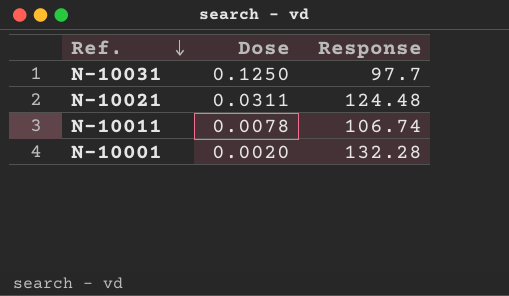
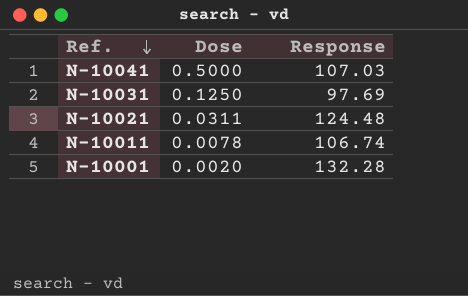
row N-10041: none -> 0.5000 | 107.03
N-10031 | Response: 97.7 -> 97.69

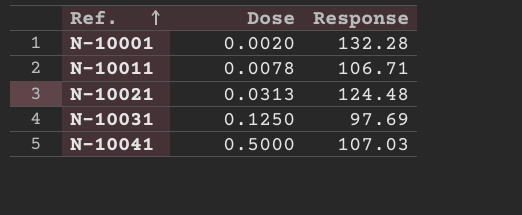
row order: Ref. descending -> Ref. ascending
N-10011 | Response: 106.74 -> 106.71
N-10021 | Dose: 0.0311 -> 0.0313

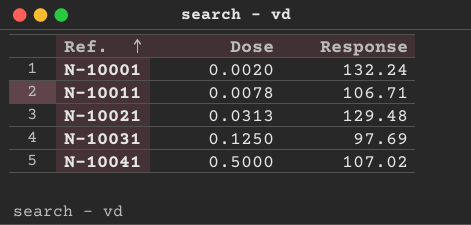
N-10001 | Response: 132.28 -> 132.24
N-10021 | Response: 124.48 -> 129.48
N-10041 | Response: 107.03 -> 107.02

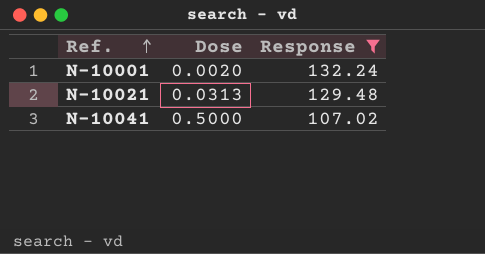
filter: none -> Response >= 107.02

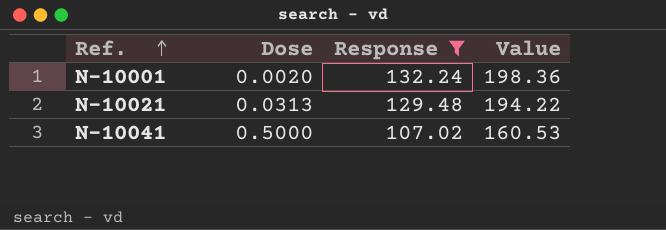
column Value | formula: none -> [Response] * 1.5

